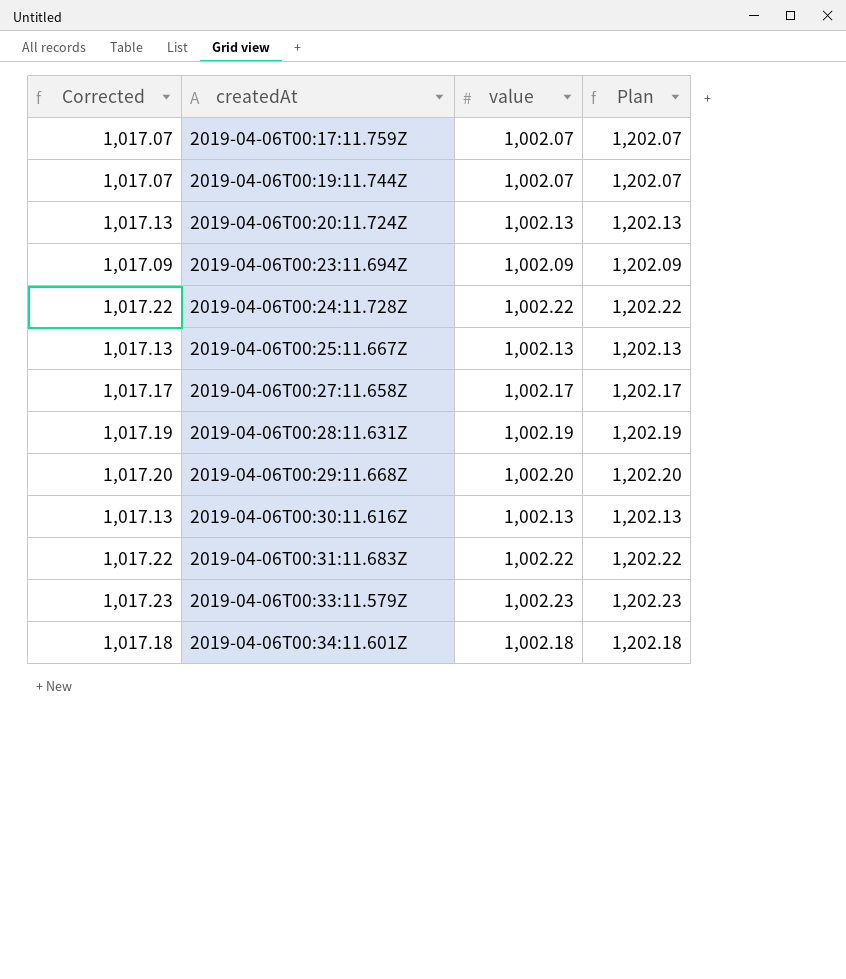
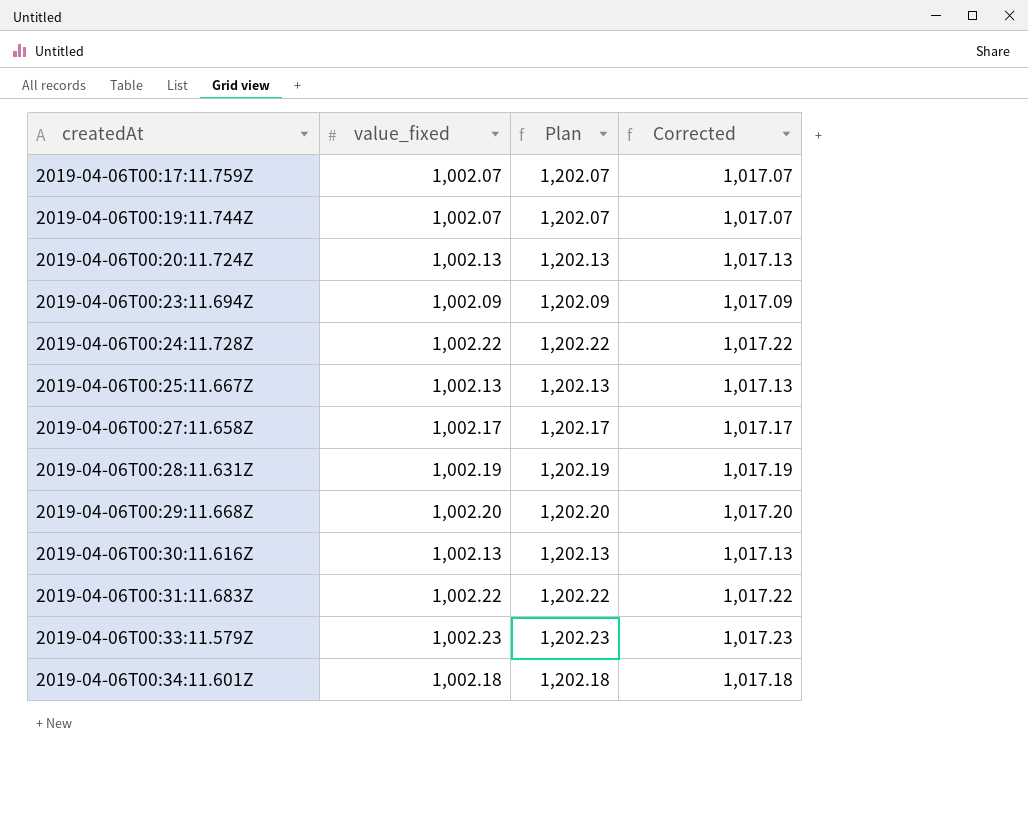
column name: value -> value_fixed
column Corrected | position: 1 -> 4

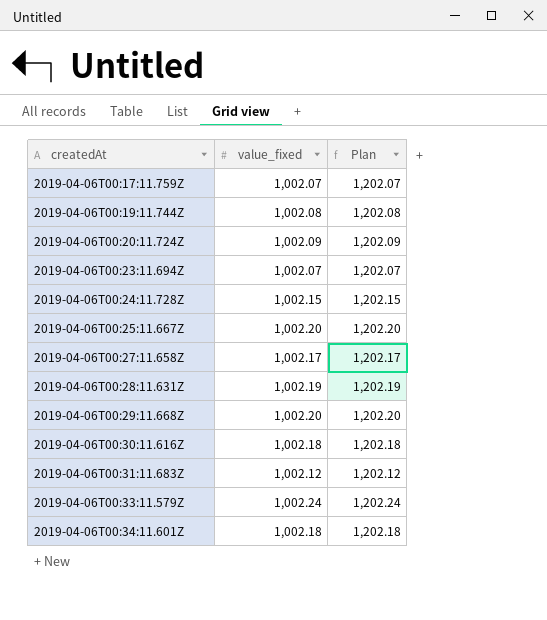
column Corrected | formula: [value_fixed] + 15 -> none
2019-04-06T00:19:11.744Z | value_fixed: 1,002.07 -> 1,002.08
2019-04-06T00:19:11.744Z | Plan: 1,202.07 -> 1,202.08
2019-04-06T00:20:11.724Z | value_fixed: 1,002.13 -> 1,002.09
2019-04-06T00:20:11.724Z | Plan: 1,202.13 -> 1,202.09
2019-04-06T00:23:11.694Z | value_fixed: 1,002.09 -> 1,002.07
2019-04-06T00:23:11.694Z | Plan: 1,202.09 -> 1,202.07
2019-04-06T00:24:11.728Z | value_fixed: 1,002.22 -> 1,002.15
2019-04-06T00:24:11.728Z | Plan: 1,202.22 -> 1,202.15
2019-04-06T00:25:11.667Z | value_fixed: 1,002.13 -> 1,002.20
2019-04-06T00:25:11.667Z | Plan: 1,202.13 -> 1,202.20
2019-04-06T00:30:11.616Z | value_fixed: 1,002.13 -> 1,002.18
2019-04-06T00:30:11.616Z | Plan: 1,202.13 -> 1,202.18
2019-04-06T00:31:11.683Z | value_fixed: 1,002.22 -> 1,002.12
2019-04-06T00:31:11.683Z | Plan: 1,202.22 -> 1,202.12
2019-04-06T00:33:11.579Z | value_fixed: 1,002.23 -> 1,002.24
2019-04-06T00:33:11.579Z | Plan: 1,202.23 -> 1,202.24

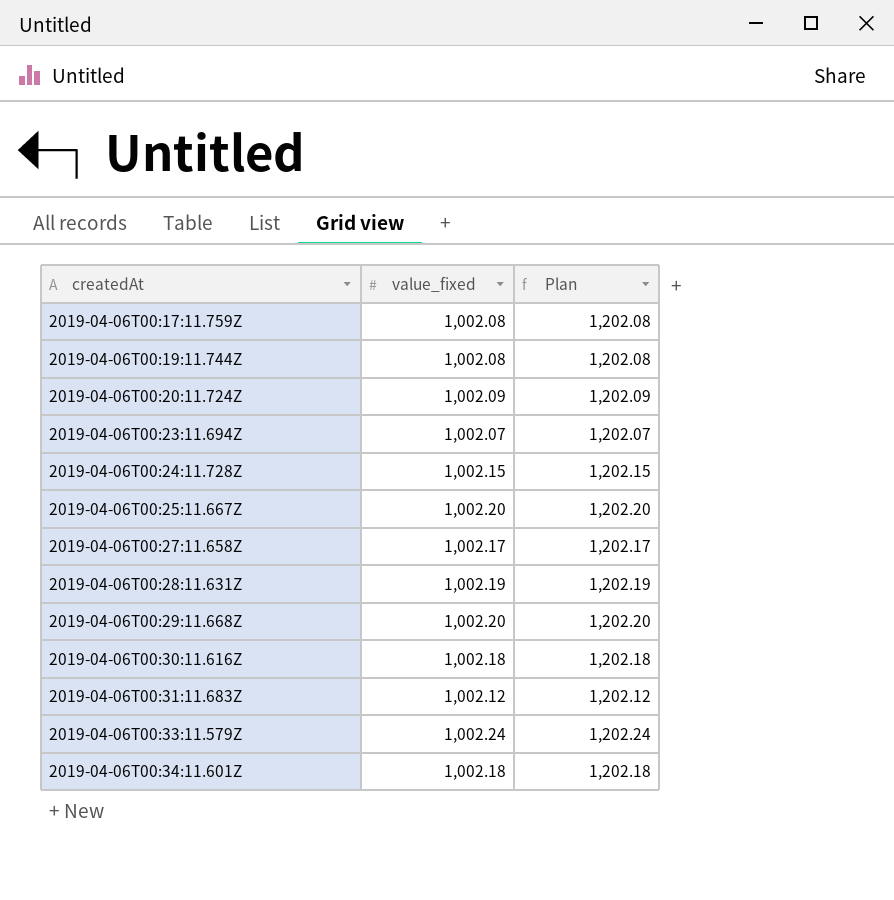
2019-04-06T00:17:11.759Z | value_fixed: 1,002.07 -> 1,002.08
2019-04-06T00:17:11.759Z | Plan: 1,202.07 -> 1,202.08

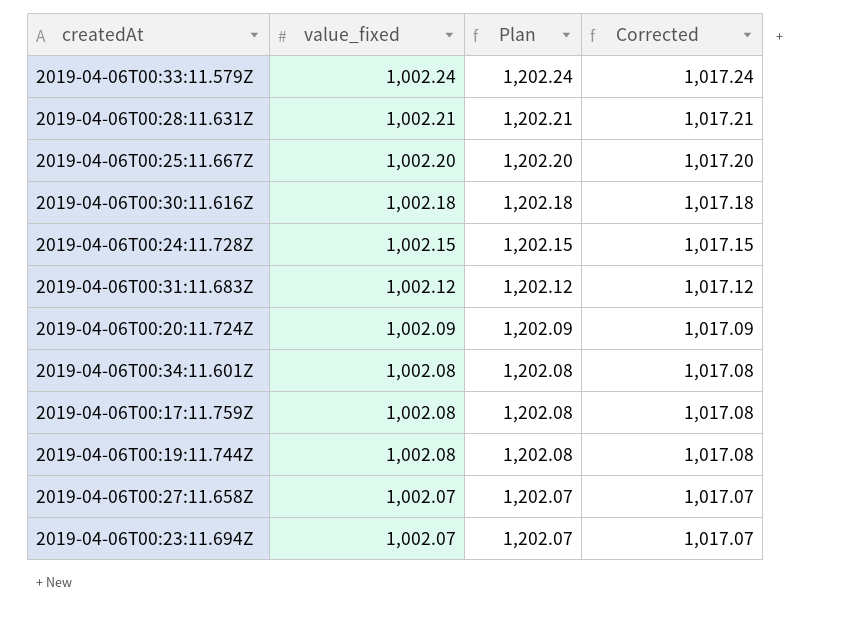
row order: createdAt ascending -> value_fixed descending
column Corrected | formula: none -> [value_fixed] + 15
row 2019-04-06T00:29:11.668Z: 1,002.20 | 1,202.20 -> none
2019-04-06T00:28:11.631Z | value_fixed: 1,002.19 -> 1,002.21
2019-04-06T00:28:11.631Z | Plan: 1,202.19 -> 1,202.21
2019-04-06T00:34:11.601Z | value_fixed: 1,002.18 -> 1,002.08
2019-04-06T00:34:11.601Z | Plan: 1,202.18 -> 1,202.08
2019-04-06T00:27:11.658Z | value_fixed: 1,002.17 -> 1,002.07
2019-04-06T00:27:11.658Z | Plan: 1,202.17 -> 1,202.07

